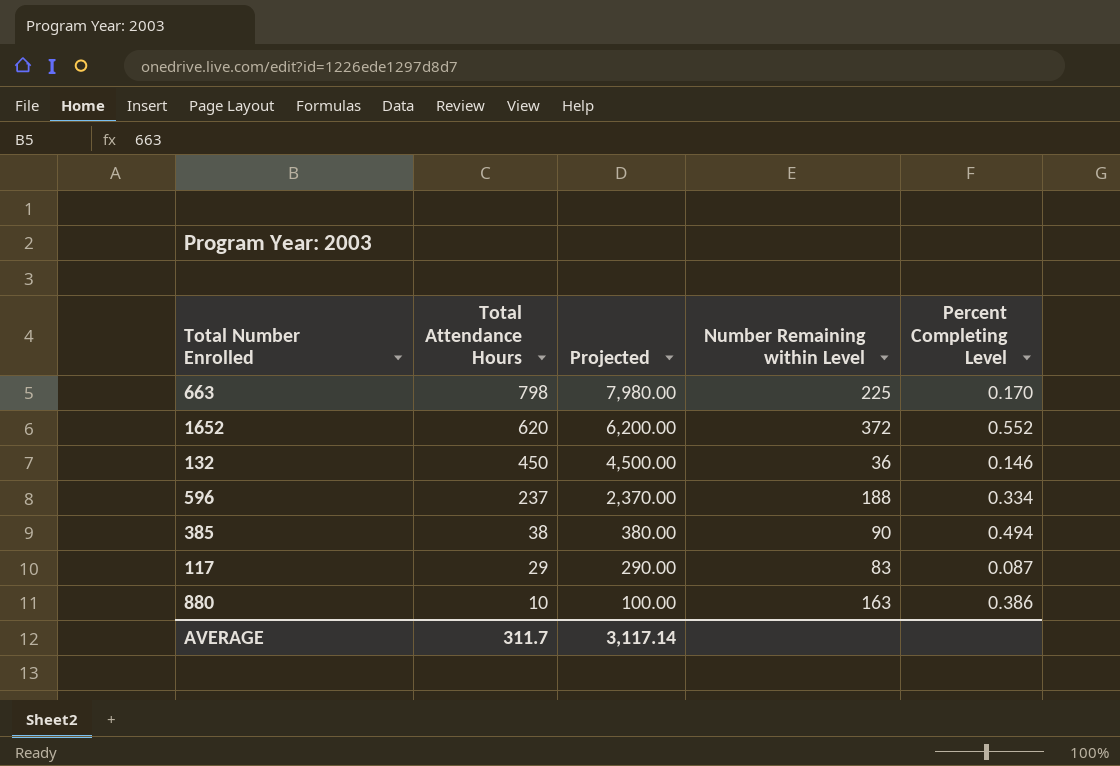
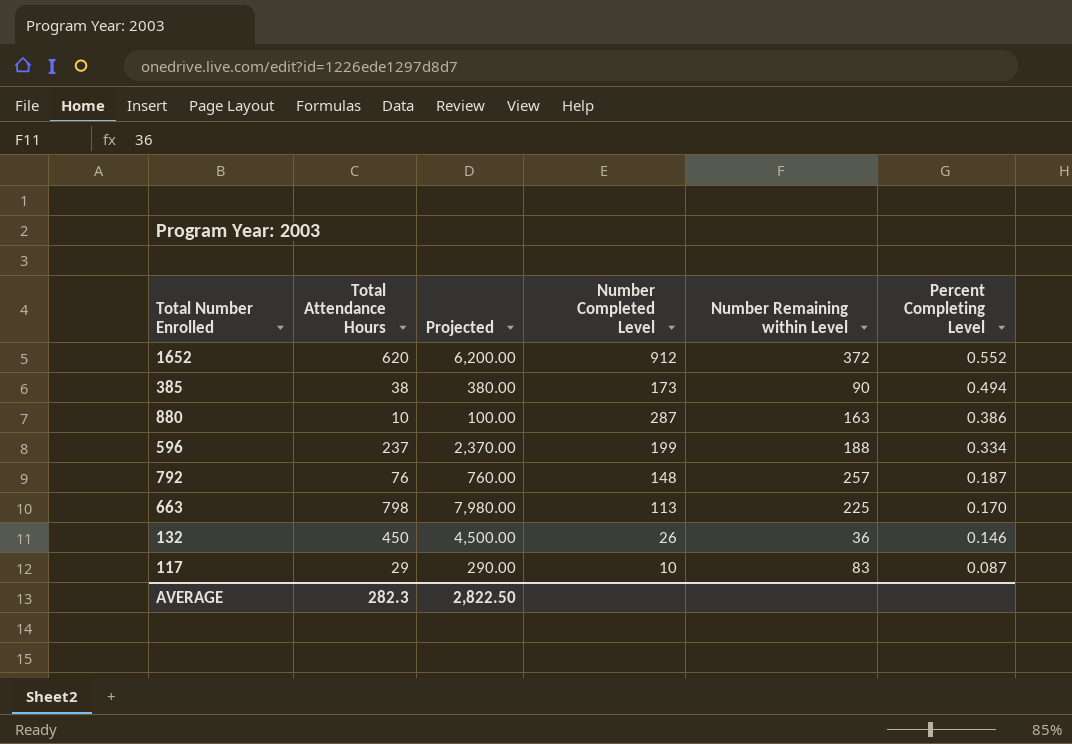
row order: Total Attendance Hours descending -> Percent Completing Level descending
column Number Completed Level | position: none -> 4
row 792: none -> 76 | 760.00 | 148 | 257 | 0.187
AVERAGE | Total Attendance Hours: 311.7 -> 282.3
AVERAGE | Projected: 3,117.14 -> 2,822.50

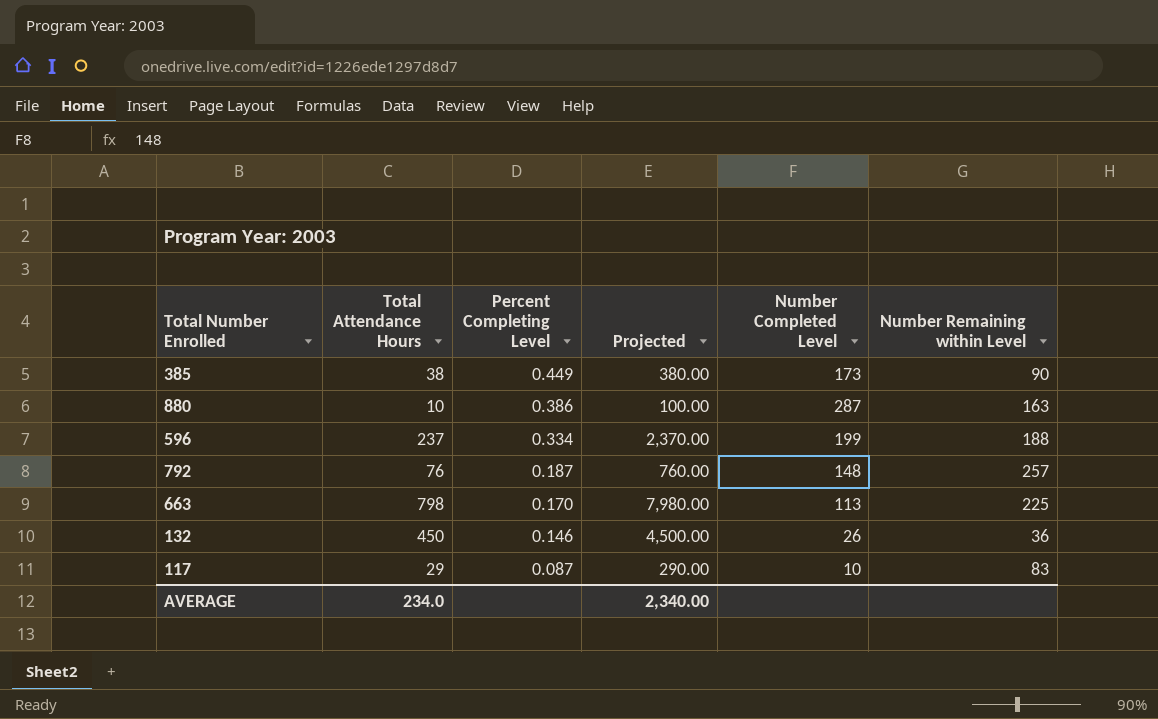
column Percent Completing Level | position: 6 -> 3
row 1652: 620 | 6,200.00 | 912 | 372 | 0.552 -> none
385 | Percent Completing Level: 0.494 -> 0.449
AVERAGE | Total Attendance Hours: 282.3 -> 234.0
AVERAGE | Projected: 2,822.50 -> 2,340.00

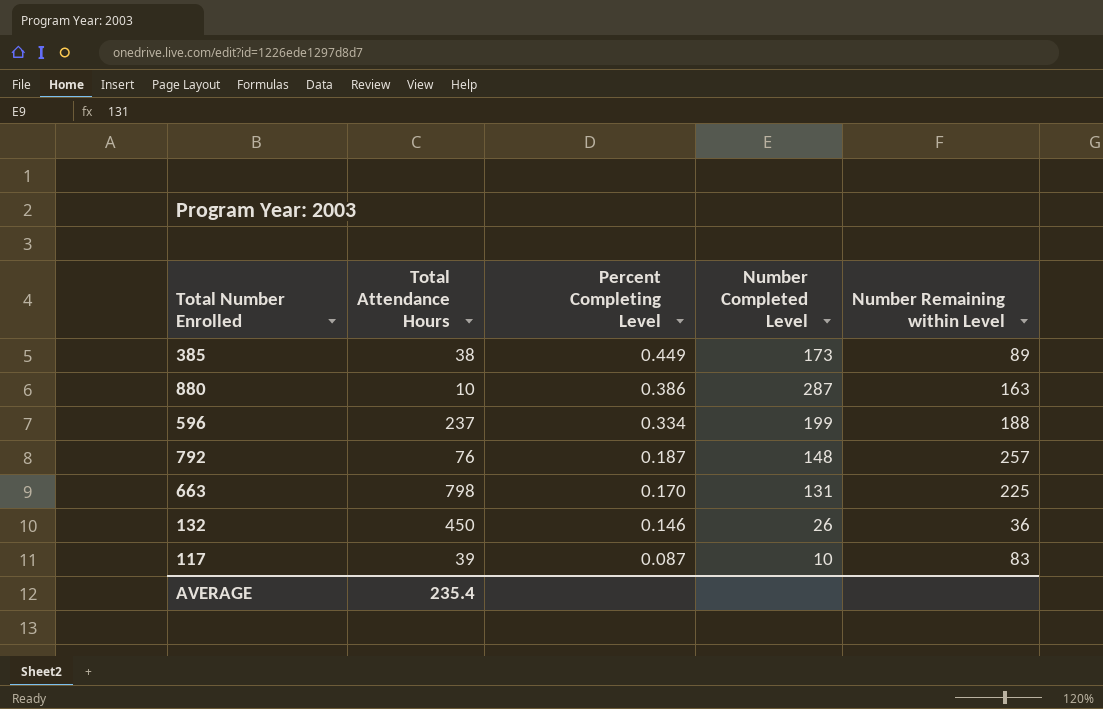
column Projected | formula: [Total Attendance Hours] * 10 -> none
385 | Number Remaining within Level: 90 -> 89
663 | Number Completed Level: 113 -> 131
117 | Total Attendance Hours: 29 -> 39
AVERAGE | Total Attendance Hours: 234.0 -> 235.4

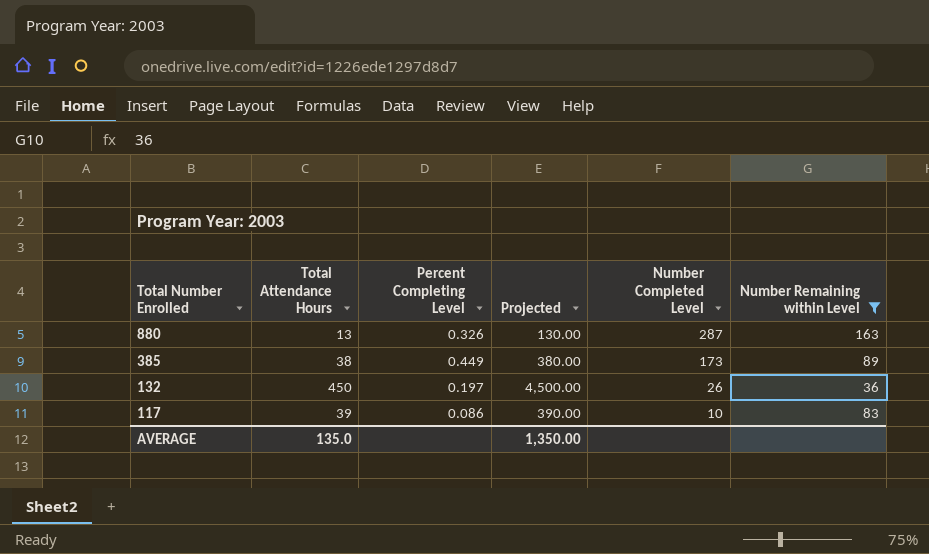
filter: none -> Number Remaining within Level <= 163
row order: Percent Completing Level descending -> Total Number Enrolled descending
column Projected | formula: none -> [Total Attendance Hours] * 10
880 | Total Attendance Hours: 10 -> 13
880 | Percent Completing Level: 0.386 -> 0.326
132 | Percent Completing Level: 0.146 -> 0.197
117 | Percent Completing Level: 0.087 -> 0.086
AVERAGE | Total Attendance Hours: 235.4 -> 135.0

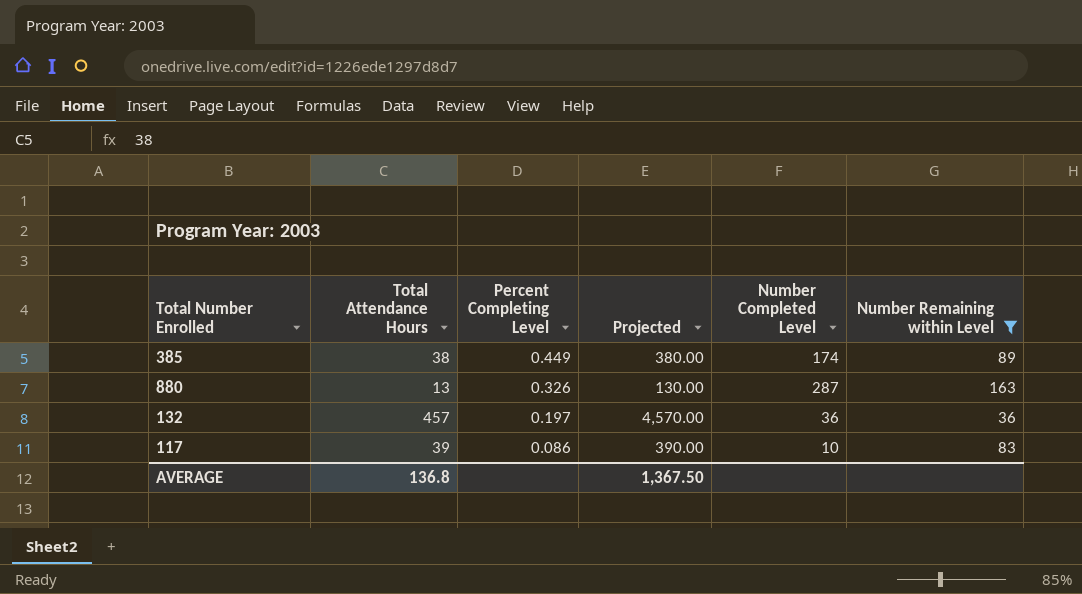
row order: Total Number Enrolled descending -> Percent Completing Level descending
385 | Number Completed Level: 173 -> 174
132 | Total Attendance Hours: 450 -> 457
132 | Projected: 4,500.00 -> 4,570.00
132 | Number Completed Level: 26 -> 36
AVERAGE | Total Attendance Hours: 135.0 -> 136.8
AVERAGE | Projected: 1,350.00 -> 1,367.50

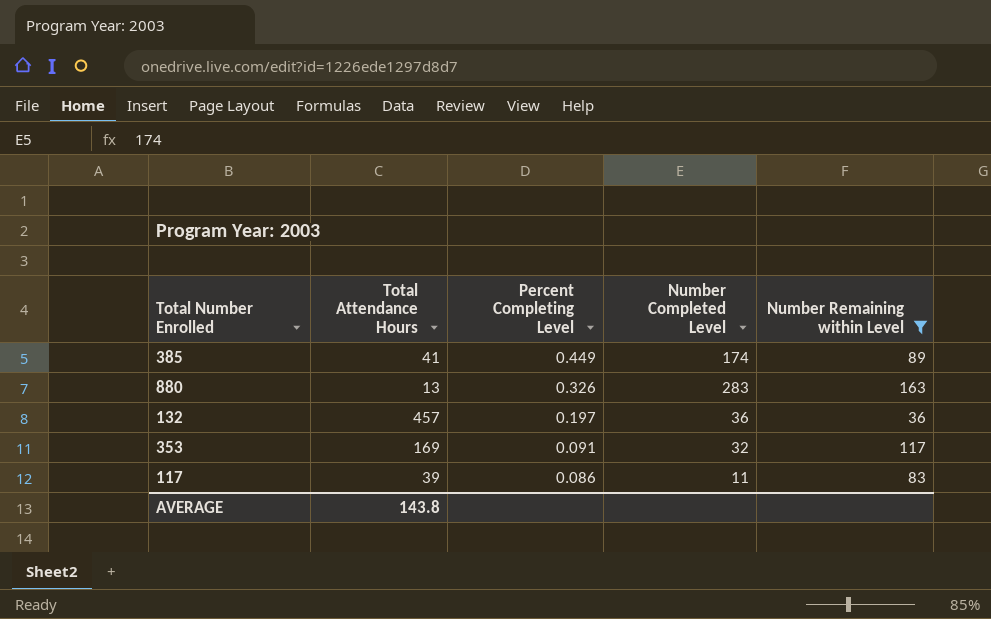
column Projected | formula: [Total Attendance Hours] * 10 -> none
385 | Total Attendance Hours: 38 -> 41
880 | Number Completed Level: 287 -> 283
row 353: none -> 169 | 0.091 | 32 | 117
117 | Number Completed Level: 10 -> 11
AVERAGE | Total Attendance Hours: 136.8 -> 143.8

